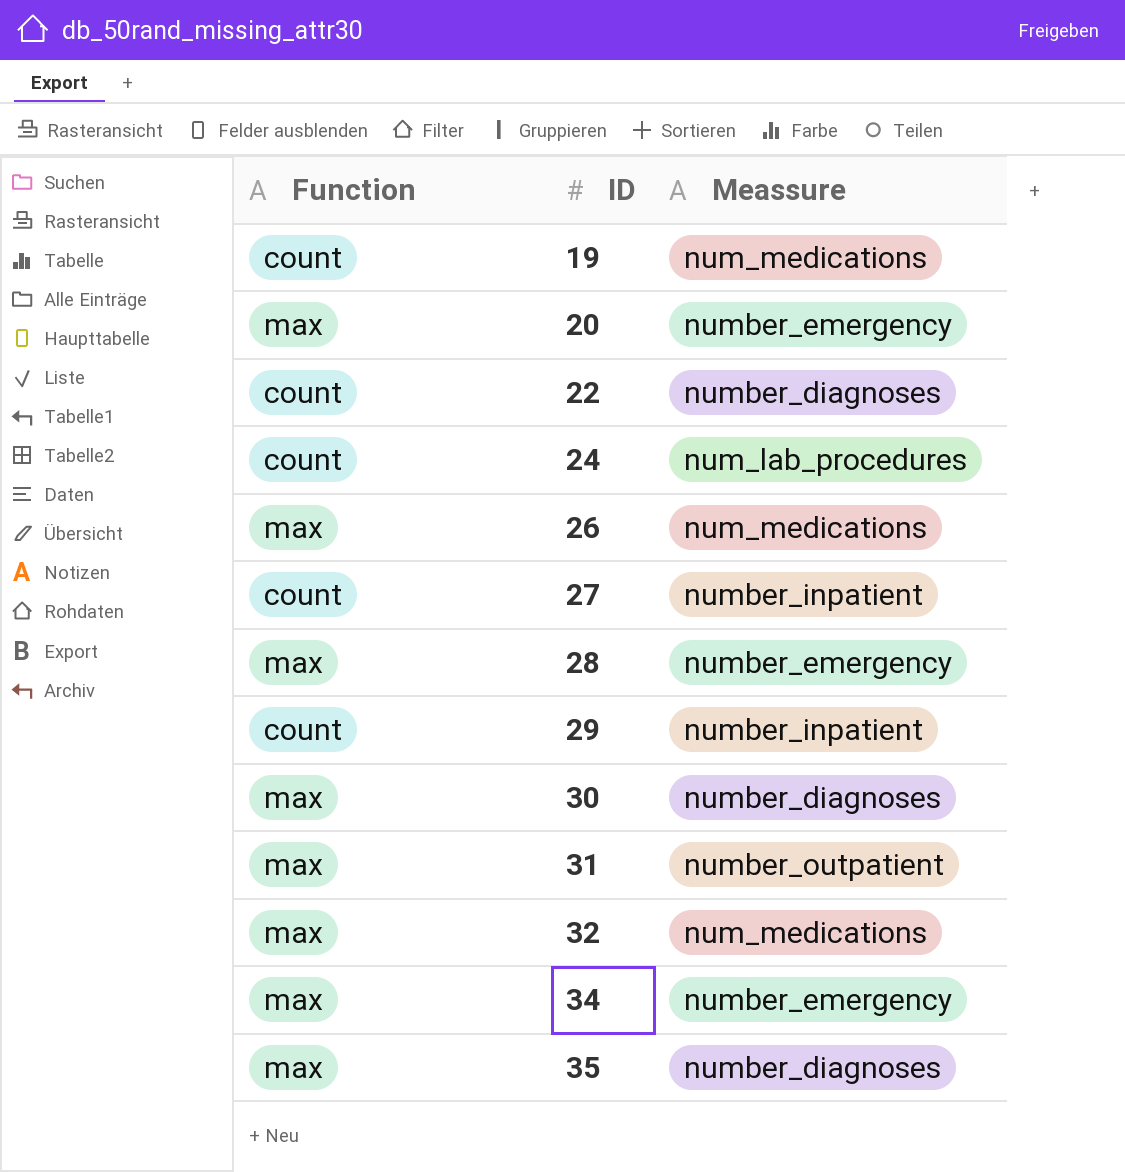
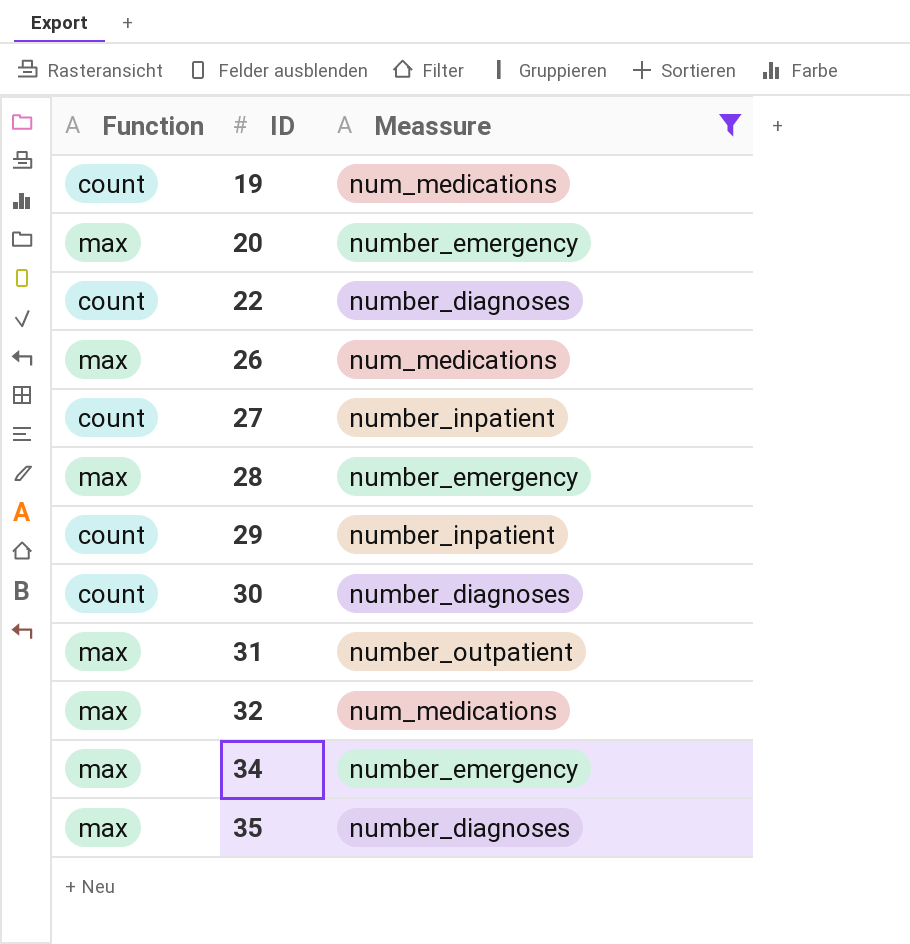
filter: none -> Meassure != num_lab_procedures
30 | Function: max -> count

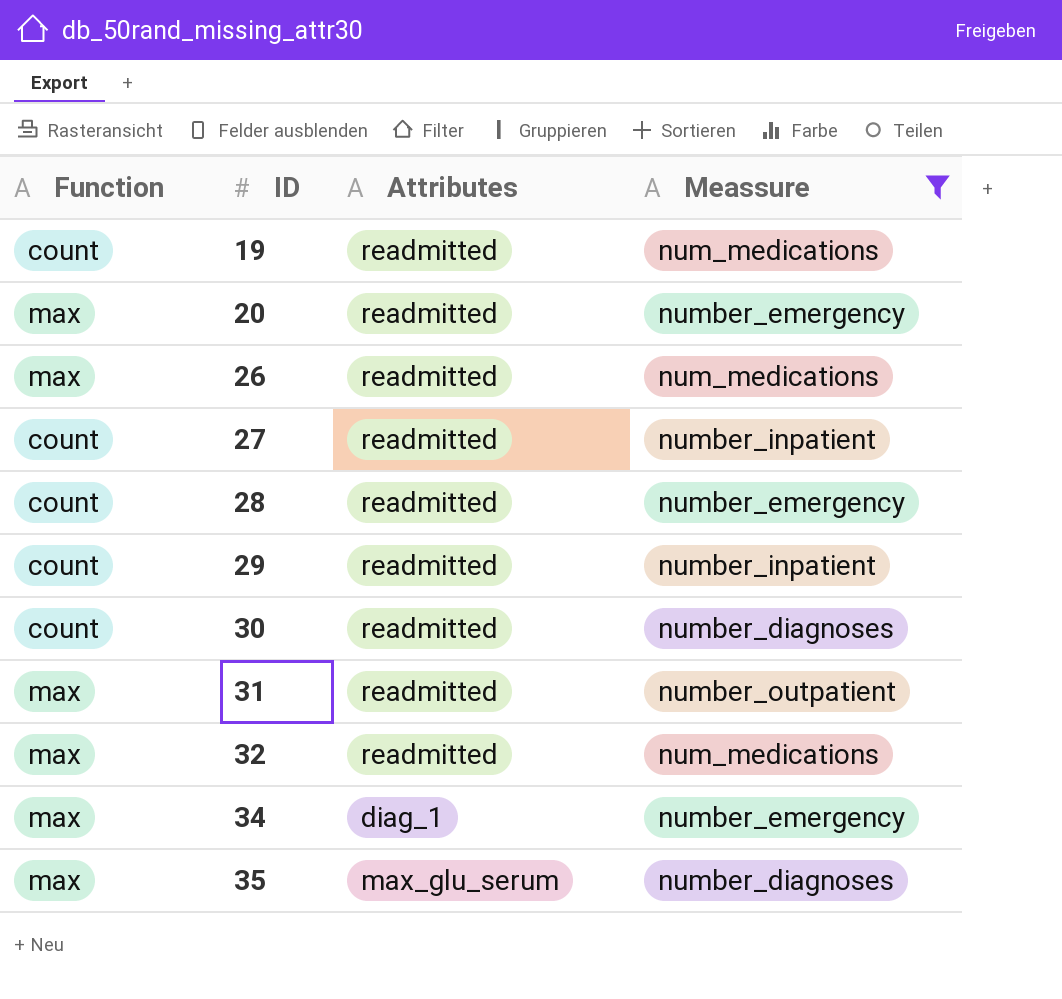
column Attributes | position: none -> 3
row 22: count | number_diagnoses -> none
28 | Function: max -> count

